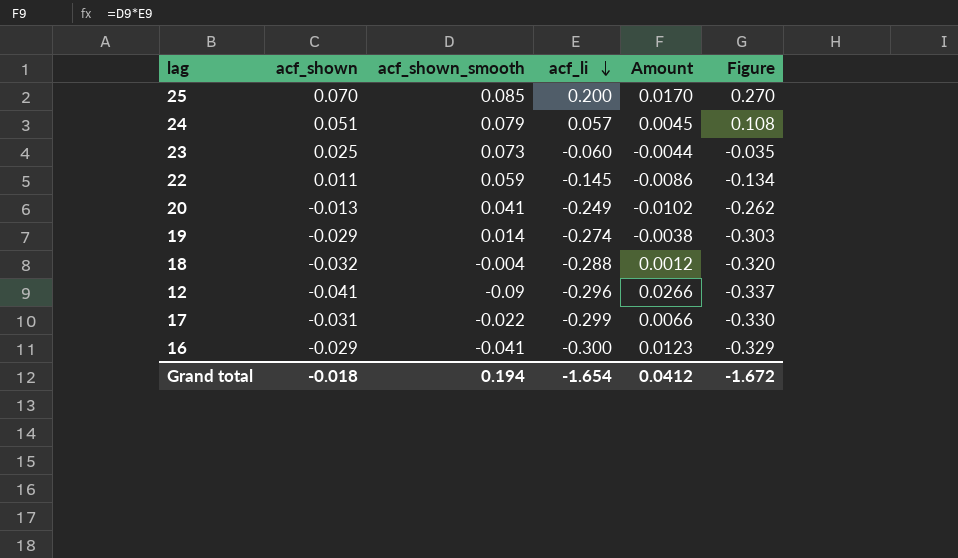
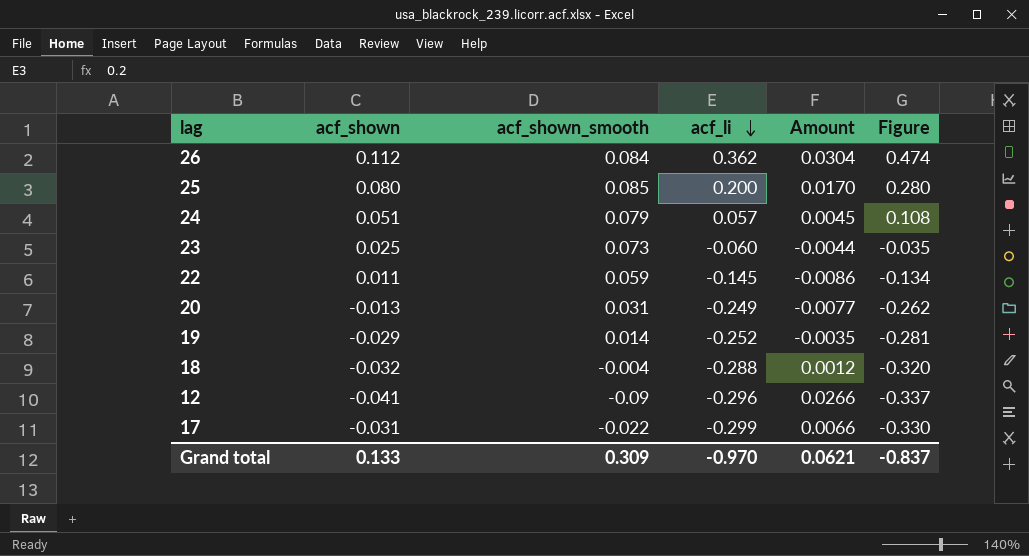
row 16: -0.029 | -0.041 | -0.300 | 0.0123 | -0.329 -> none
row 26: none -> 0.112 | 0.084 | 0.362 | 0.0304 | 0.474
25 | acf_shown: 0.070 -> 0.080
25 | Figure: 0.270 -> 0.280
20 | acf_shown_smooth: 0.041 -> 0.031
20 | Amount: -0.0102 -> -0.0077
19 | acf_li: -0.274 -> -0.252
19 | Amount: -0.0038 -> -0.0035
19 | Figure: -0.303 -> -0.281
Grand total | acf_shown: -0.018 -> 0.133
Grand total | acf_shown_smooth: 0.194 -> 0.309
Grand total | acf_li: -1.654 -> -0.970
Grand total | Amount: 0.0412 -> 0.0621
Grand total | Figure: -1.672 -> -0.837

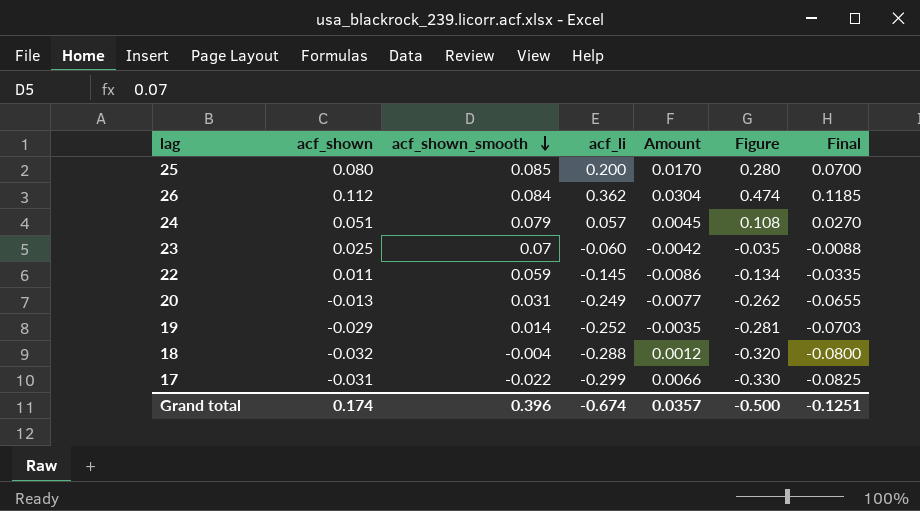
row order: acf_li descending -> acf_shown_smooth descending
column Final | formula: none -> [Figure] * 0.25
row 12: -0.041 | -0.09 | -0.296 | 0.0266 | -0.337 -> none
23 | acf_shown_smooth: 0.073 -> 0.07
23 | Amount: -0.0044 -> -0.0042
Grand total | acf_shown: 0.133 -> 0.174
Grand total | acf_shown_smooth: 0.309 -> 0.396
Grand total | acf_li: -0.970 -> -0.674
Grand total | Amount: 0.0621 -> 0.0357
Grand total | Figure: -0.837 -> -0.500

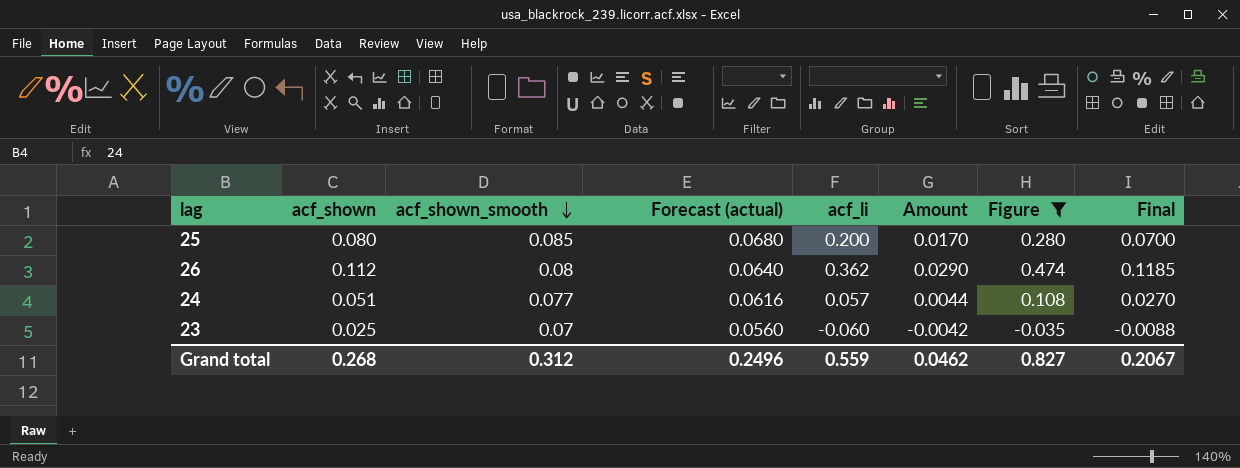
filter: none -> Figure >= -0.035
column Forecast (actual) | formula: none -> [acf_shown_smooth] * 0.8
26 | acf_shown_smooth: 0.084 -> 0.08
26 | Amount: 0.0304 -> 0.0290
24 | acf_shown_smooth: 0.079 -> 0.077
24 | Amount: 0.0045 -> 0.0044
Grand total | acf_shown: 0.174 -> 0.268
Grand total | acf_shown_smooth: 0.396 -> 0.312
Grand total | acf_li: -0.674 -> 0.559
Grand total | Amount: 0.0357 -> 0.0462
Grand total | Figure: -0.500 -> 0.827
Grand total | Final: -0.1251 -> 0.2067

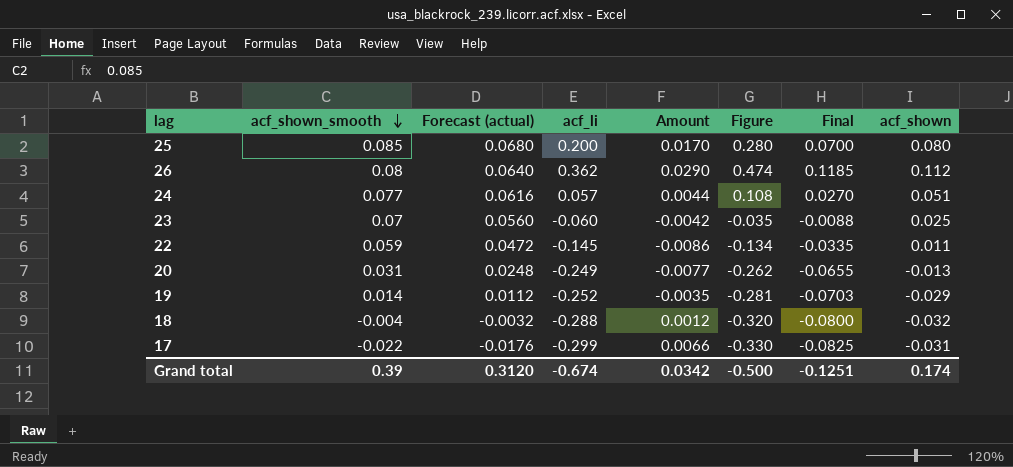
filter: Figure >= -0.035 -> none
column acf_shown | position: 2 -> 8
Grand total | acf_shown_smooth: 0.312 -> 0.39
Grand total | Forecast (actual): 0.2496 -> 0.3120
Grand total | acf_li: 0.559 -> -0.674
Grand total | Amount: 0.0462 -> 0.0342
Grand total | Figure: 0.827 -> -0.500
Grand total | Final: 0.2067 -> -0.1251
Grand total | acf_shown: 0.268 -> 0.174

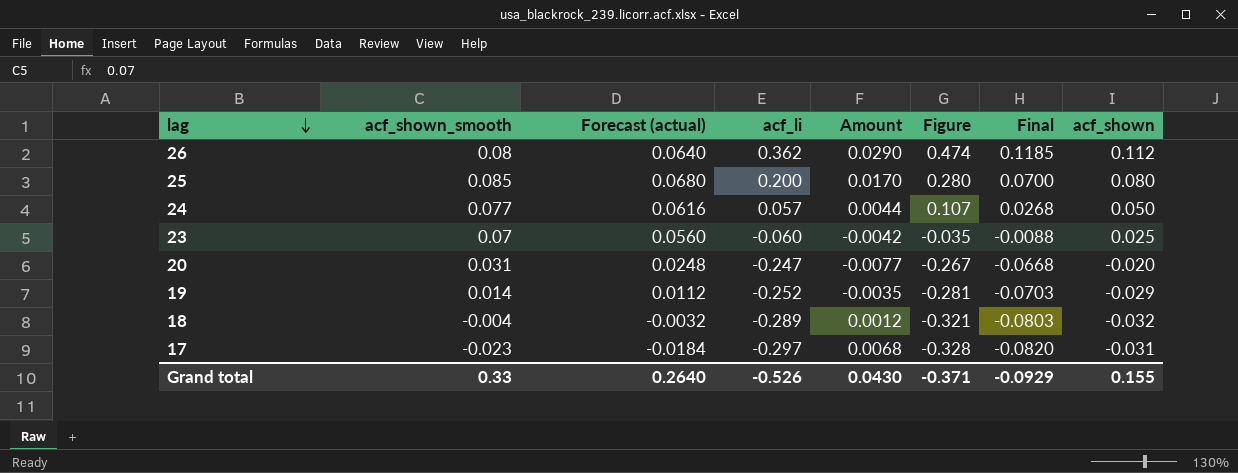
row order: acf_shown_smooth descending -> lag descending
row 22: 0.059 | 0.0472 | -0.145 | -0.0086 | -0.134 | -0.0335 | 0.011 -> none
24 | Figure: 0.108 -> 0.107
24 | Final: 0.0270 -> 0.0268
24 | acf_shown: 0.051 -> 0.050
20 | acf_li: -0.249 -> -0.247
20 | Figure: -0.262 -> -0.267
20 | Final: -0.0655 -> -0.0668
20 | acf_shown: -0.013 -> -0.020
18 | acf_li: -0.288 -> -0.289
18 | Figure: -0.320 -> -0.321
18 | Final: -0.0800 -> -0.0803
17 | acf_shown_smooth: -0.022 -> -0.023
17 | Forecast (actual): -0.0176 -> -0.0184
17 | acf_li: -0.299 -> -0.297
17 | Amount: 0.0066 -> 0.0068
17 | Figure: -0.330 -> -0.328
17 | Final: -0.0825 -> -0.0820
Grand total | acf_shown_smooth: 0.39 -> 0.33
Grand total | Forecast (actual): 0.3120 -> 0.2640
Grand total | acf_li: -0.674 -> -0.526
Grand total | Amount: 0.0342 -> 0.0430
Grand total | Figure: -0.500 -> -0.371
Grand total | Final: -0.1251 -> -0.0929
Grand total | acf_shown: 0.174 -> 0.155

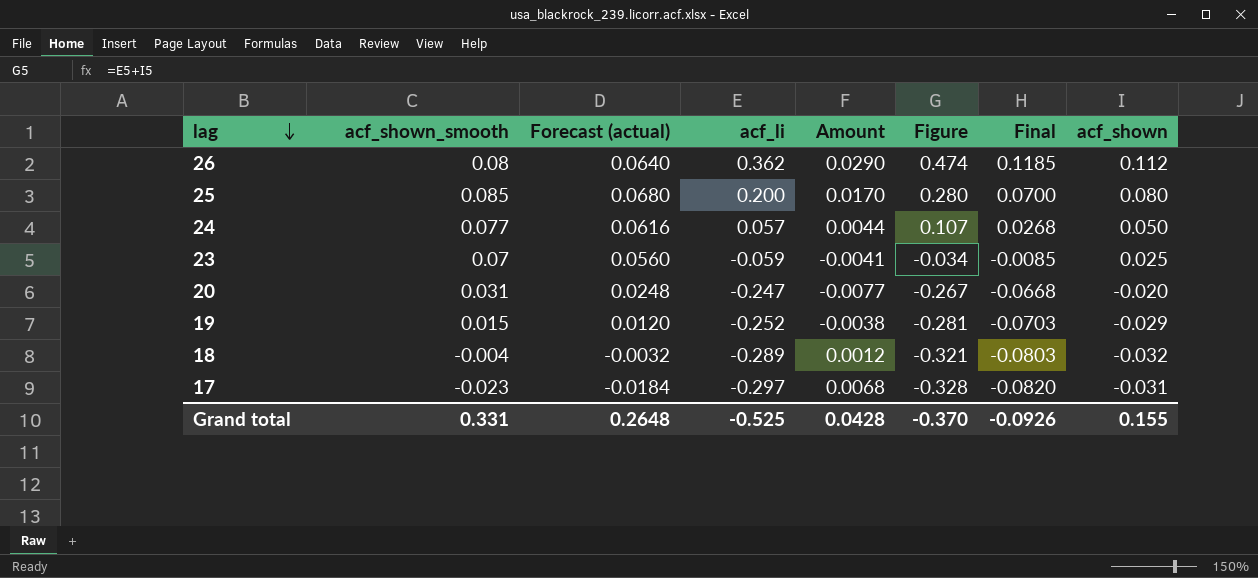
23 | acf_li: -0.060 -> -0.059
23 | Amount: -0.0042 -> -0.0041
23 | Figure: -0.035 -> -0.034
23 | Final: -0.0088 -> -0.0085
19 | acf_shown_smooth: 0.014 -> 0.015
19 | Forecast (actual): 0.0112 -> 0.0120
19 | Amount: -0.0035 -> -0.0038
Grand total | acf_shown_smooth: 0.33 -> 0.331
Grand total | Forecast (actual): 0.2640 -> 0.2648
Grand total | acf_li: -0.526 -> -0.525
Grand total | Amount: 0.0430 -> 0.0428
Grand total | Figure: -0.371 -> -0.370
Grand total | Final: -0.0929 -> -0.0926

